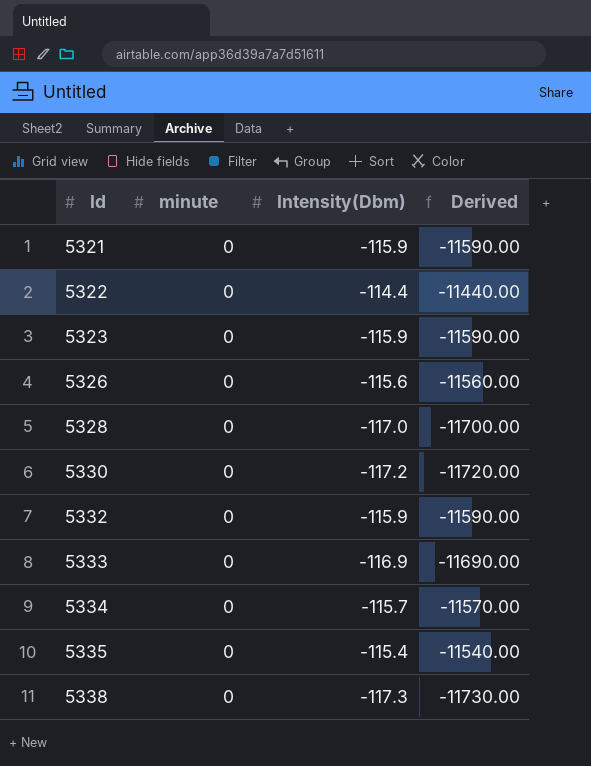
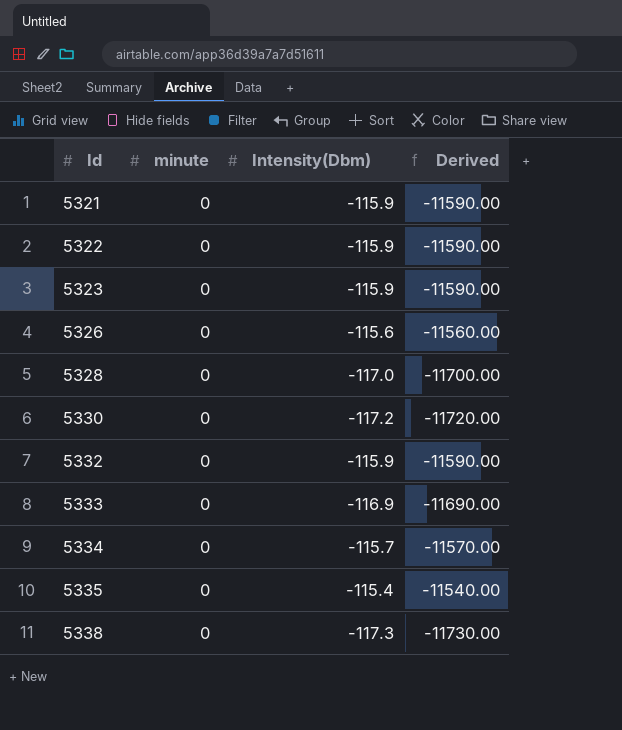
5322 | Intensity(Dbm): -114.4 -> -115.9
5322 | Derived: -11440.00 -> -11590.00

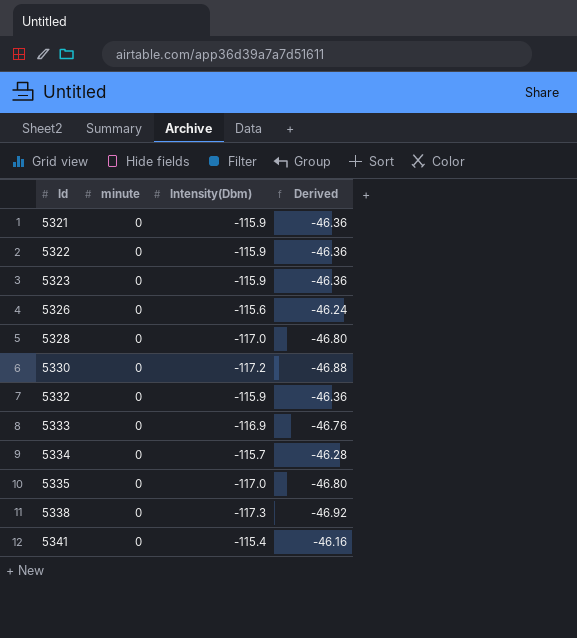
column Derived | formula: [Intensity(Dbm)] * 100 -> [Intensity(Dbm)] * 0.4
5335 | Intensity(Dbm): -115.4 -> -117.0
row 5341: none -> 0 | -115.4 | -46.16

